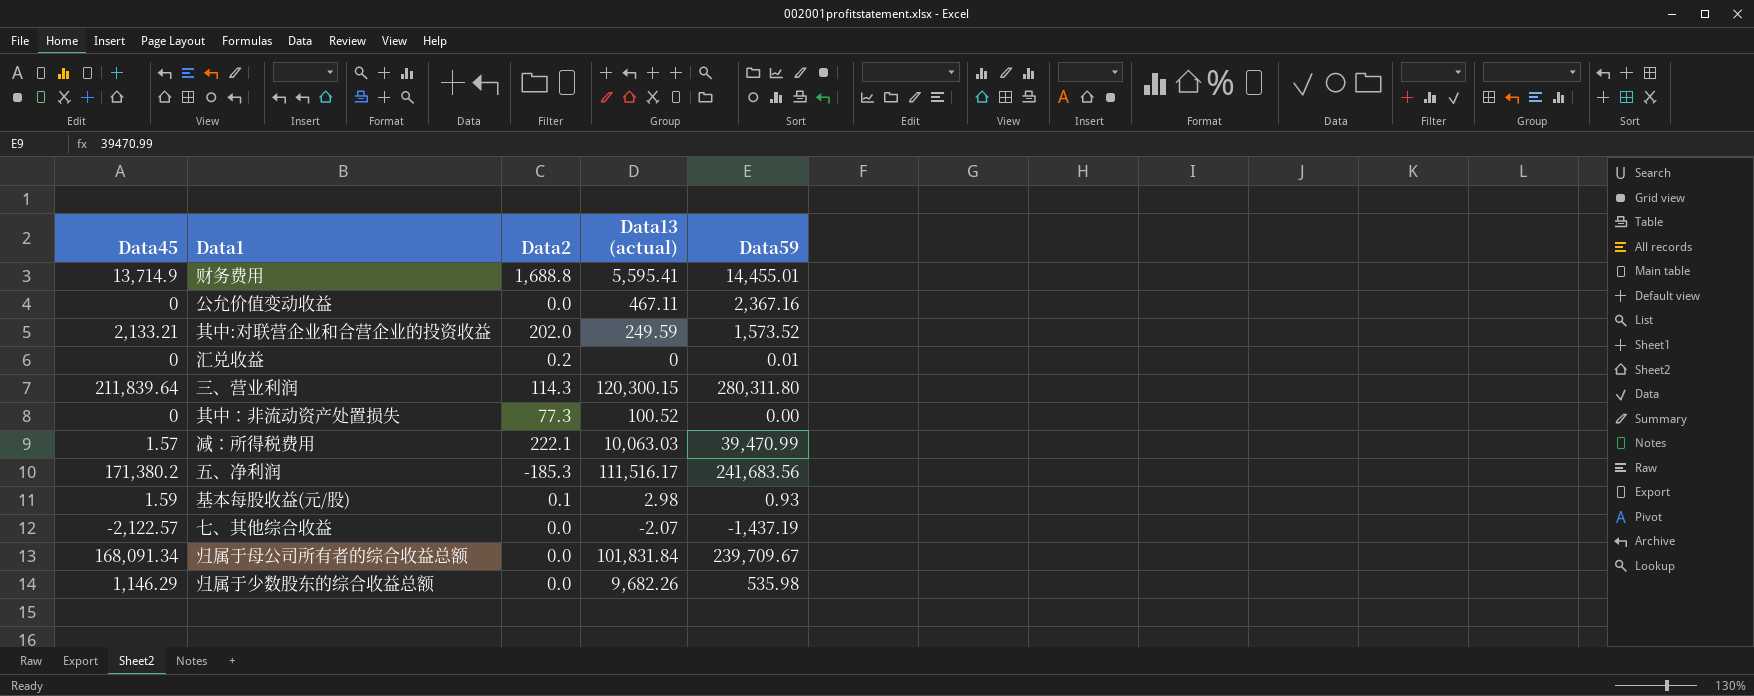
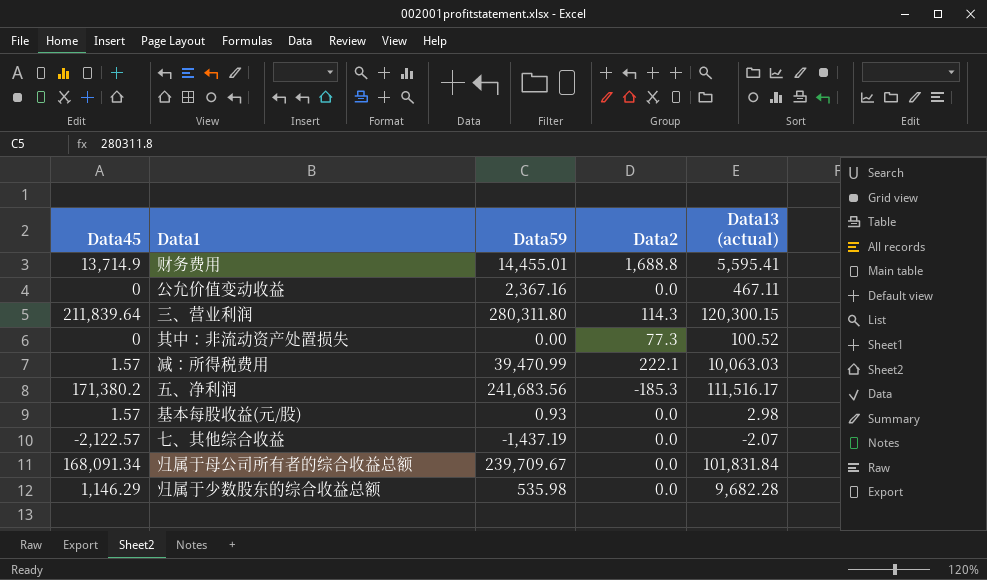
column Data59 | position: 5 -> 3
row 其中:对联营企业和合营企业的投资收益: 2,133.21 | 202.0 | 249.59 | 1,573.52 -> none
row 汇兑收益: 0 | 0.2 | 0 | 0.01 -> none
基本每股收益(元/股) | Data45: 1.59 -> 1.57
基本每股收益(元/股) | Data2: 0.1 -> 0.0
归属于少数股东的综合收益总额 | Data13 (actual): 9,682.26 -> 9,682.28

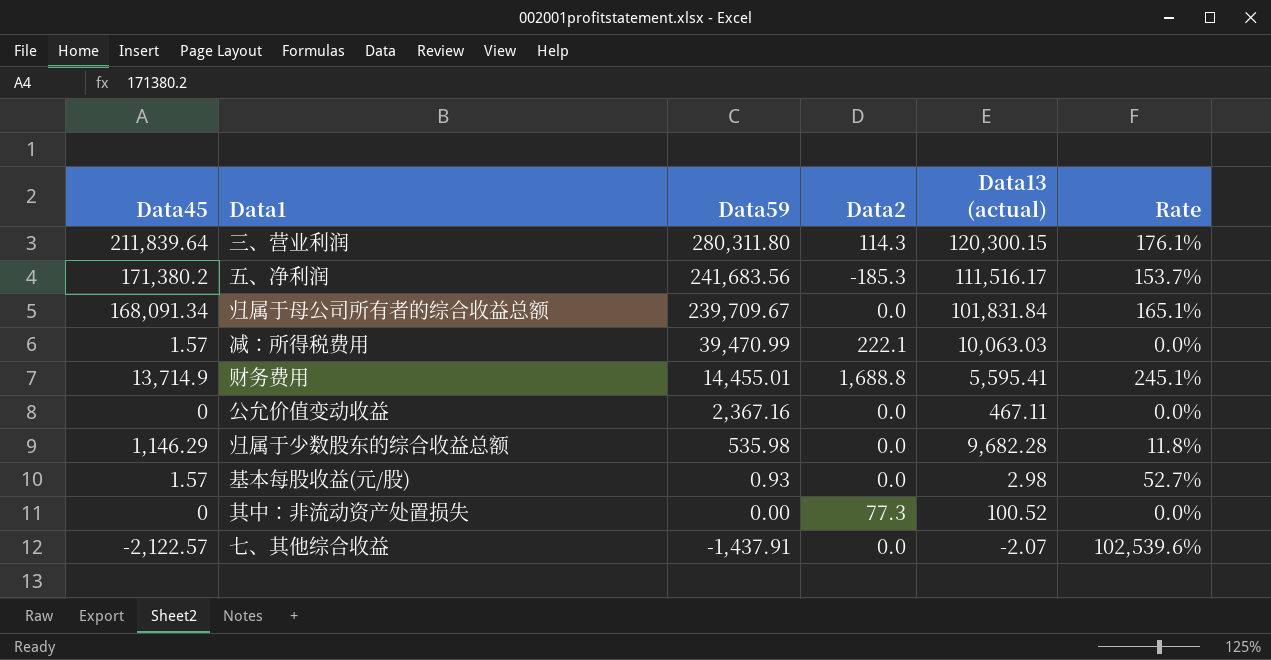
row order: none -> Data59 descending
column Rate | formula: none -> [Data45] / [Data13 (actual)]
七、其他综合收益 | Data59: -1,437.19 -> -1,437.91

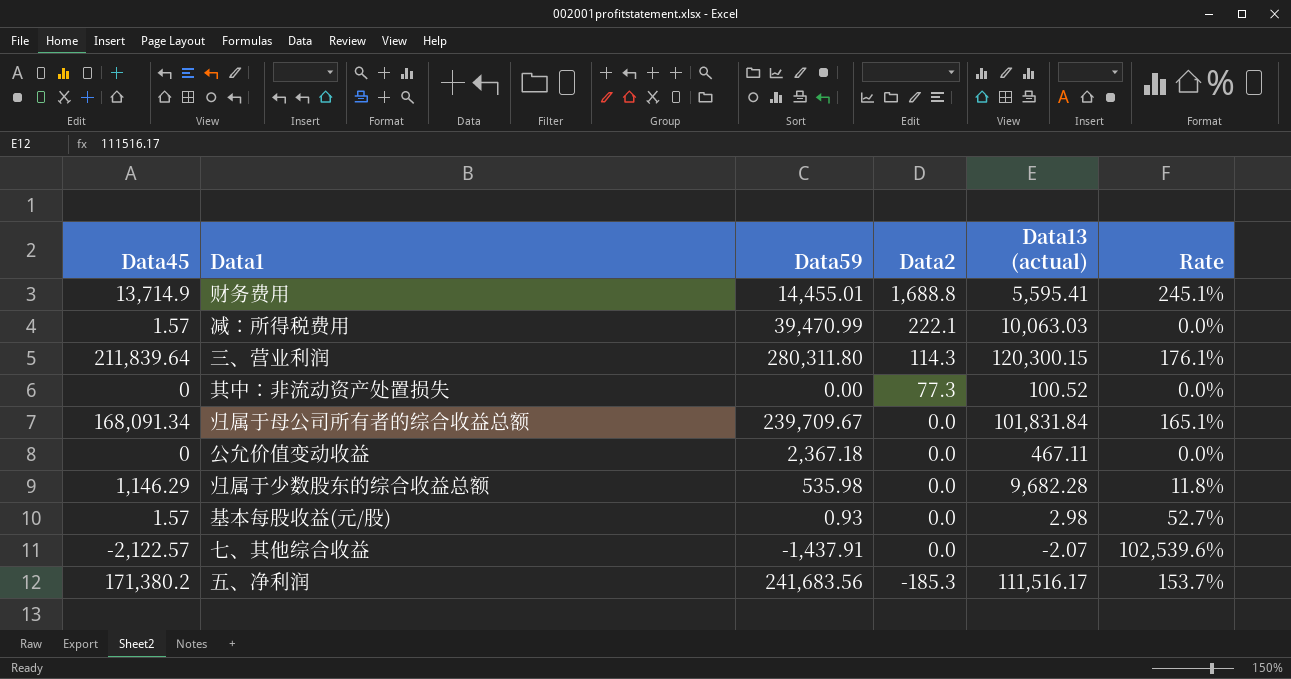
row order: Data59 descending -> Data2 descending
公允价值变动收益 | Data59: 2,367.16 -> 2,367.18

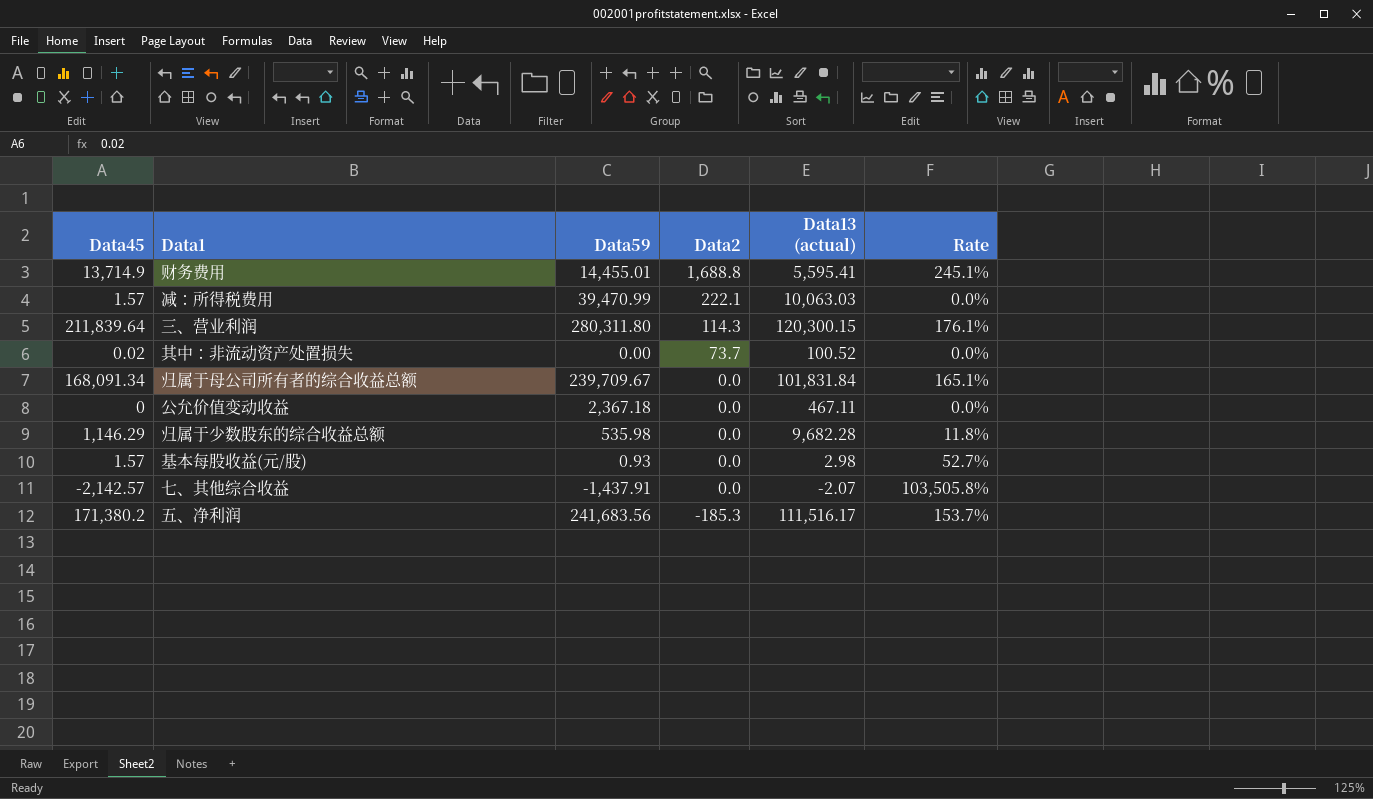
其中：非流动资产处置损失 | Data45: 0 -> 0.02
其中：非流动资产处置损失 | Data2: 77.3 -> 73.7
七、其他综合收益 | Data45: -2,122.57 -> -2,142.57
七、其他综合收益 | Rate: 102,539.6% -> 103,505.8%

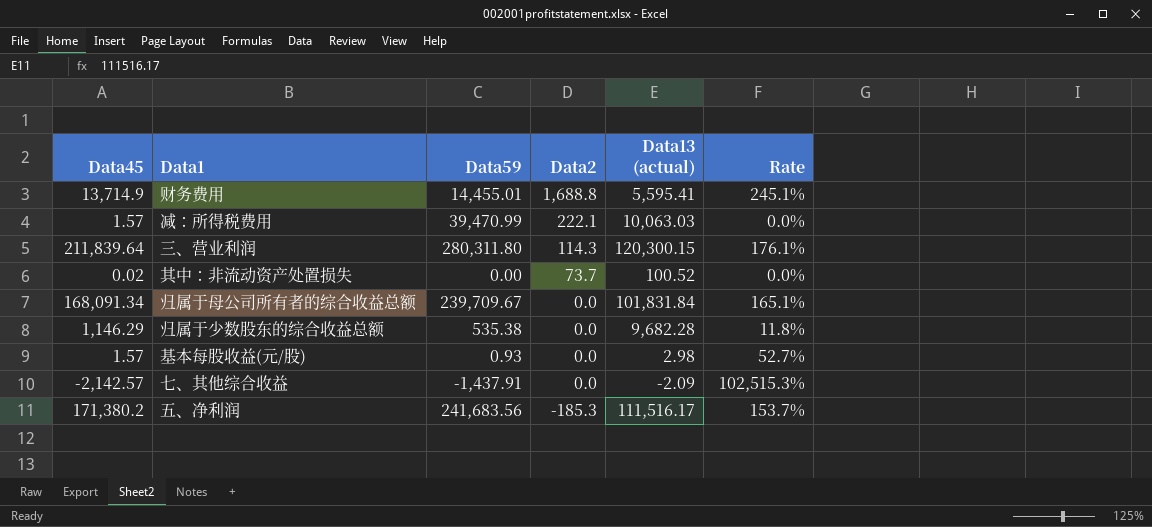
row 公允价值变动收益: 0 | 2,367.18 | 0.0 | 467.11 | 0.0% -> none
归属于少数股东的综合收益总额 | Data59: 535.98 -> 535.38
七、其他综合收益 | Data13 (actual): -2.07 -> -2.09
七、其他综合收益 | Rate: 103,505.8% -> 102,515.3%

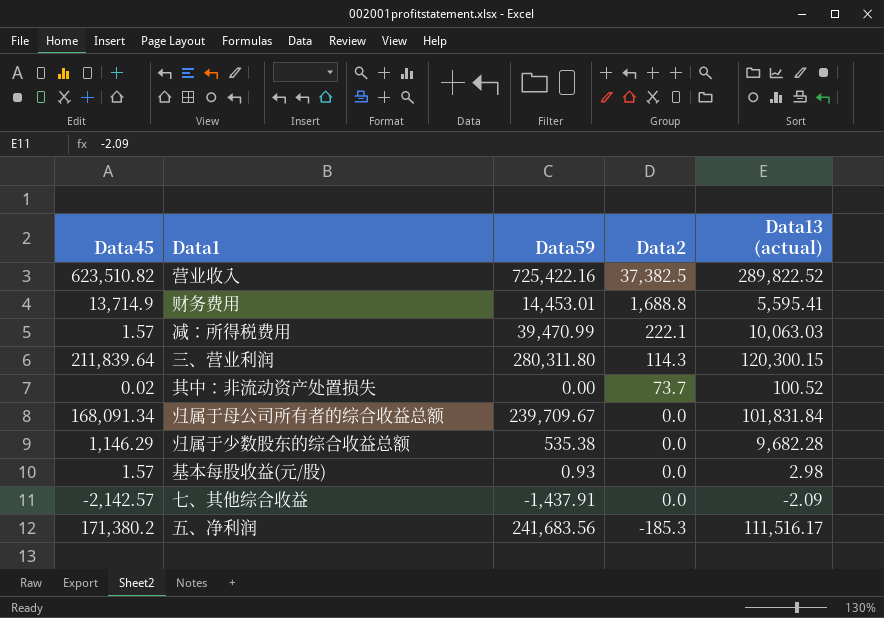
column Rate | formula: [Data45] / [Data13 (actual)] -> none
row 营业收入: none -> 623,510.82 | 725,422.16 | 37,382.5 | 289,822.52
财务费用 | Data59: 14,455.01 -> 14,453.01

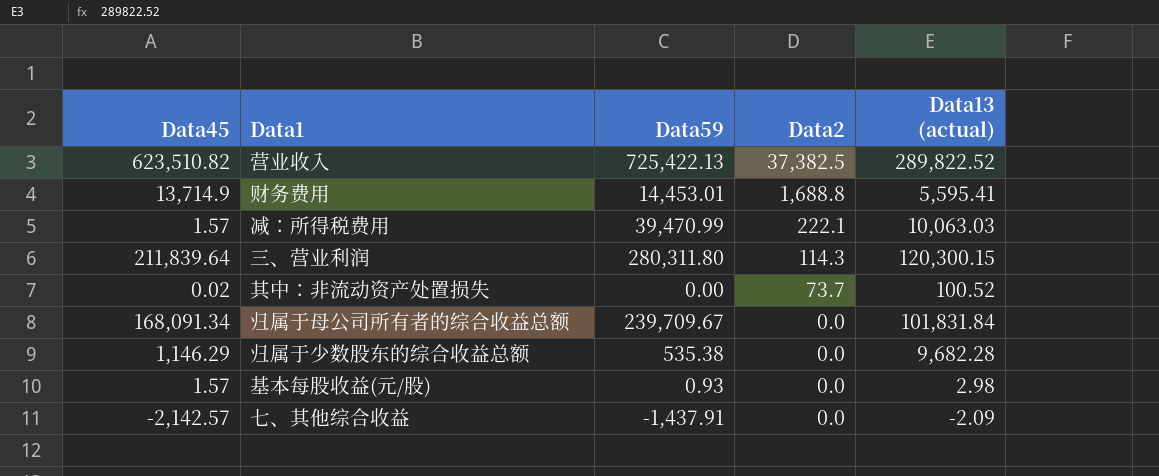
row 五、净利润: 171,380.2 | 241,683.56 | -185.3 | 111,516.17 -> none
营业收入 | Data59: 725,422.16 -> 725,422.13

